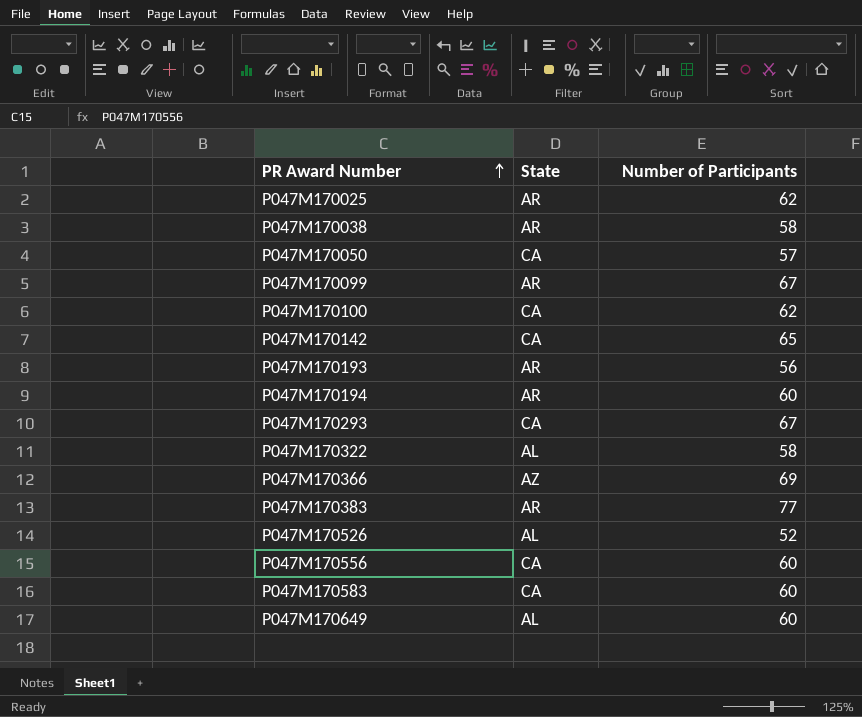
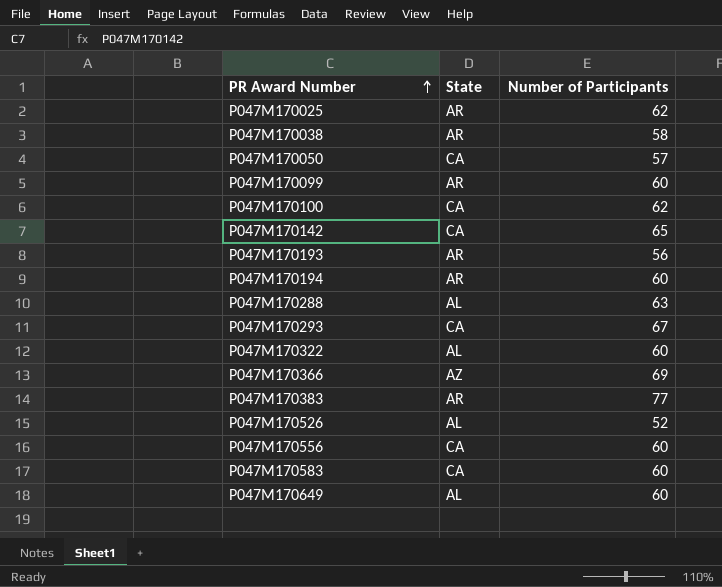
P047M170099 | Number of Participants: 67 -> 60
row P047M170288: none -> AL | 63
P047M170322 | Number of Participants: 58 -> 60

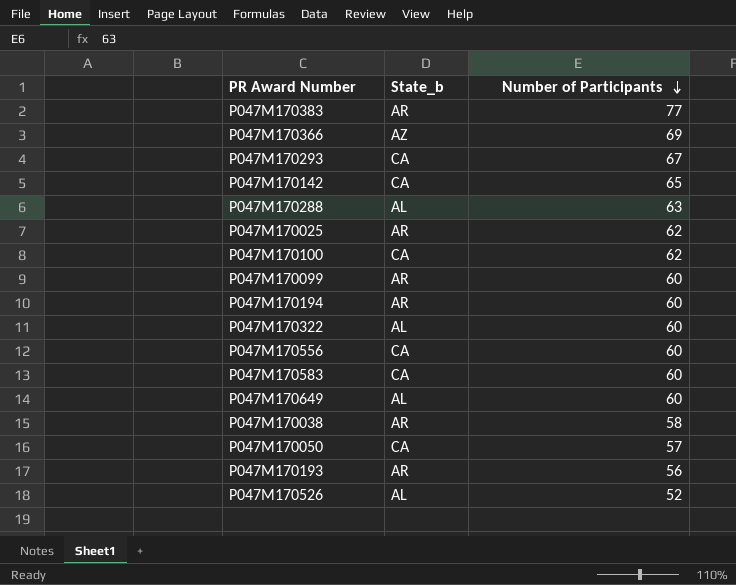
row order: PR Award Number ascending -> Number of Participants descending
column name: State -> State_b

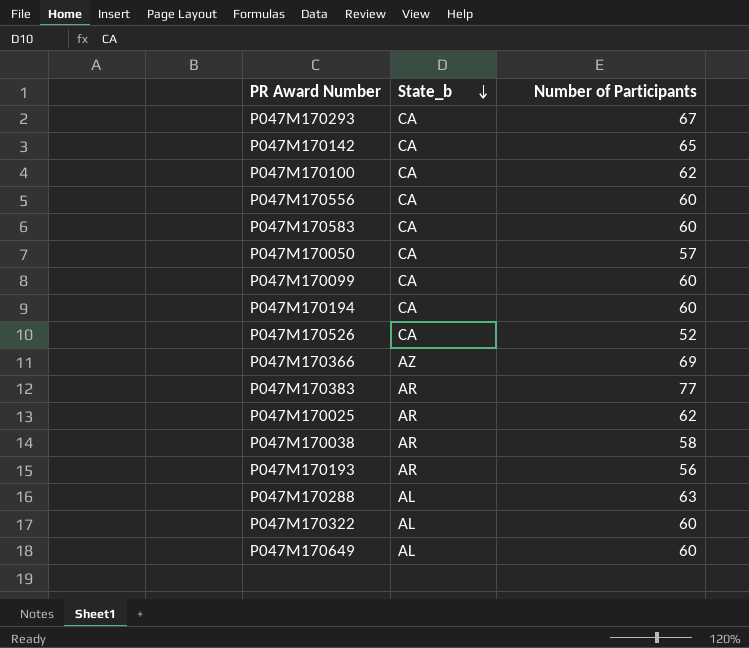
row order: Number of Participants descending -> State_b descending
P047M170099 | State_b: AR -> CA
P047M170194 | State_b: AR -> CA
P047M170526 | State_b: AL -> CA

